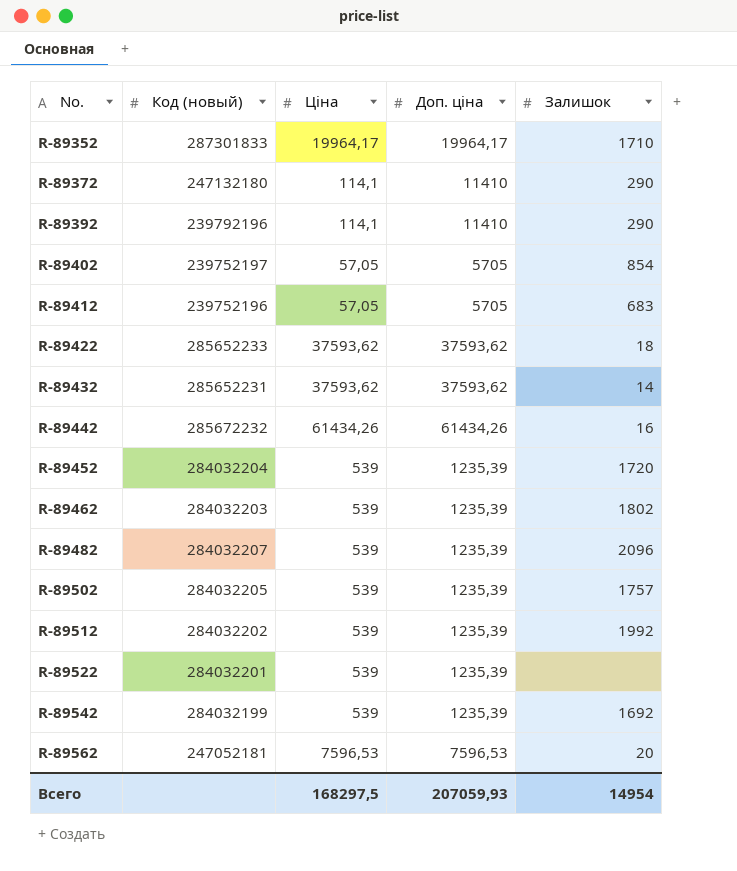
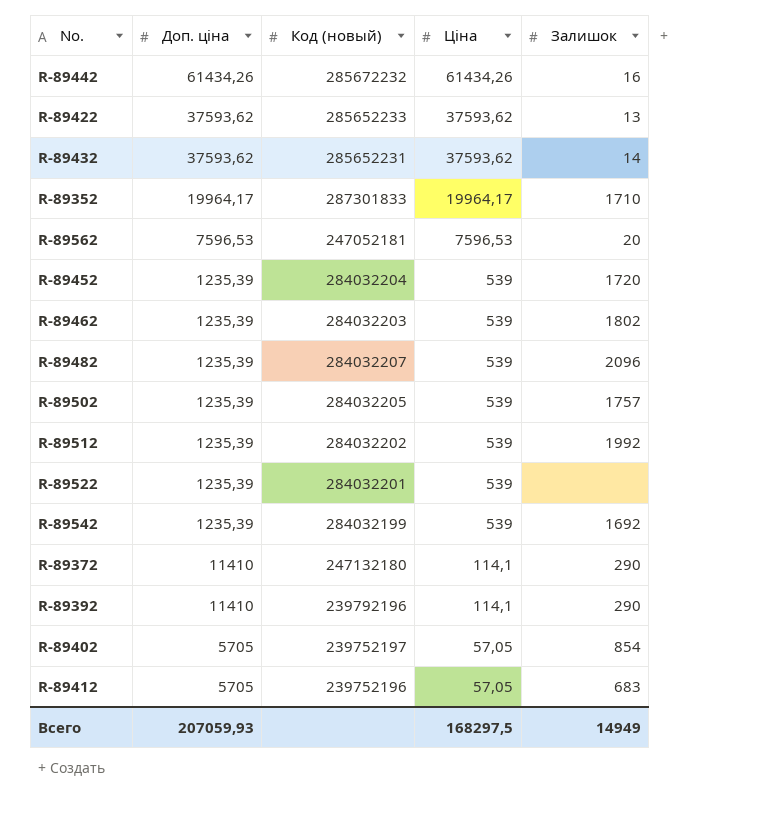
row order: No. ascending -> Ціна descending
column Доп. ціна | position: 4 -> 2
R-89422 | Залишок: 18 -> 13
Всего | Залишок: 14954 -> 14949

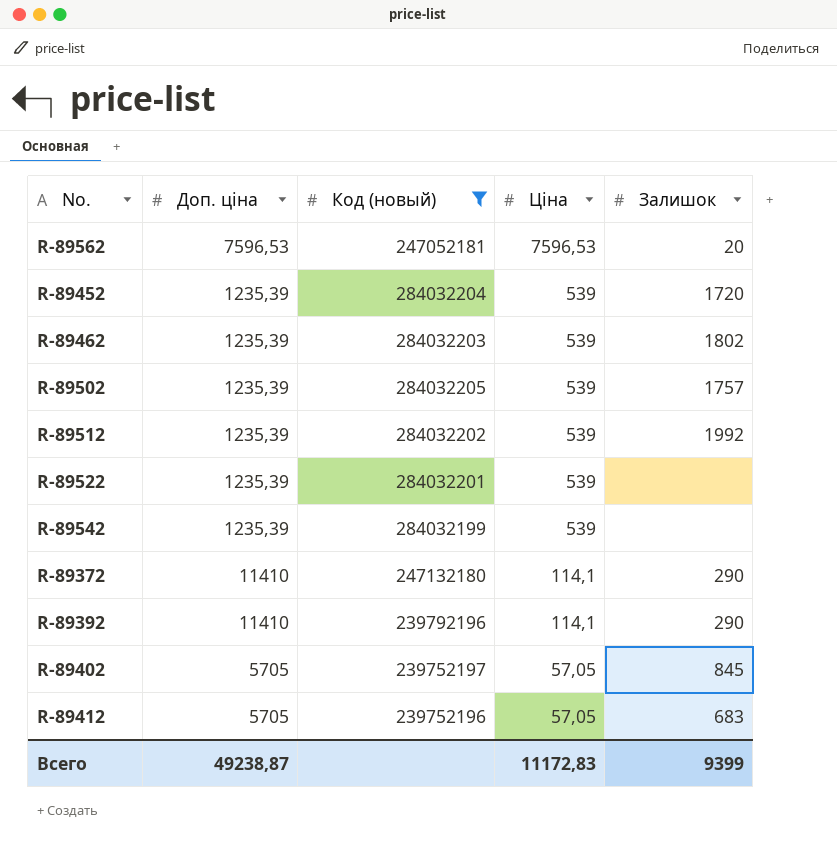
filter: none -> Код (новый) <= 284032205
R-89542 | Залишок: 1692 -> none
R-89402 | Залишок: 854 -> 845
Всего | Доп. ціна: 207059,93 -> 49238,87
Всего | Ціна: 168297,5 -> 11172,83
Всего | Залишок: 14949 -> 9399

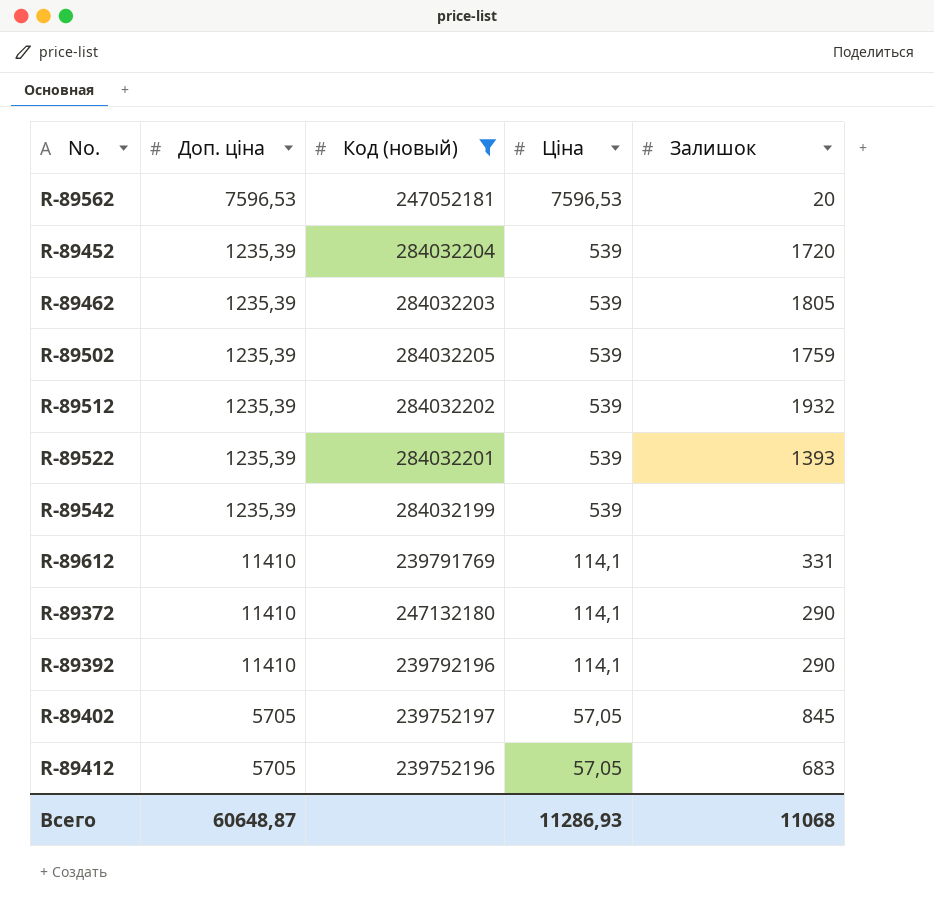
R-89462 | Залишок: 1802 -> 1805
R-89502 | Залишок: 1757 -> 1759
R-89512 | Залишок: 1992 -> 1932
R-89522 | Залишок: none -> 1393
row R-89612: none -> 11410 | 239791769 | 114,1 | 331
Всего | Доп. ціна: 49238,87 -> 60648,87
Всего | Ціна: 11172,83 -> 11286,93
Всего | Залишок: 9399 -> 11068

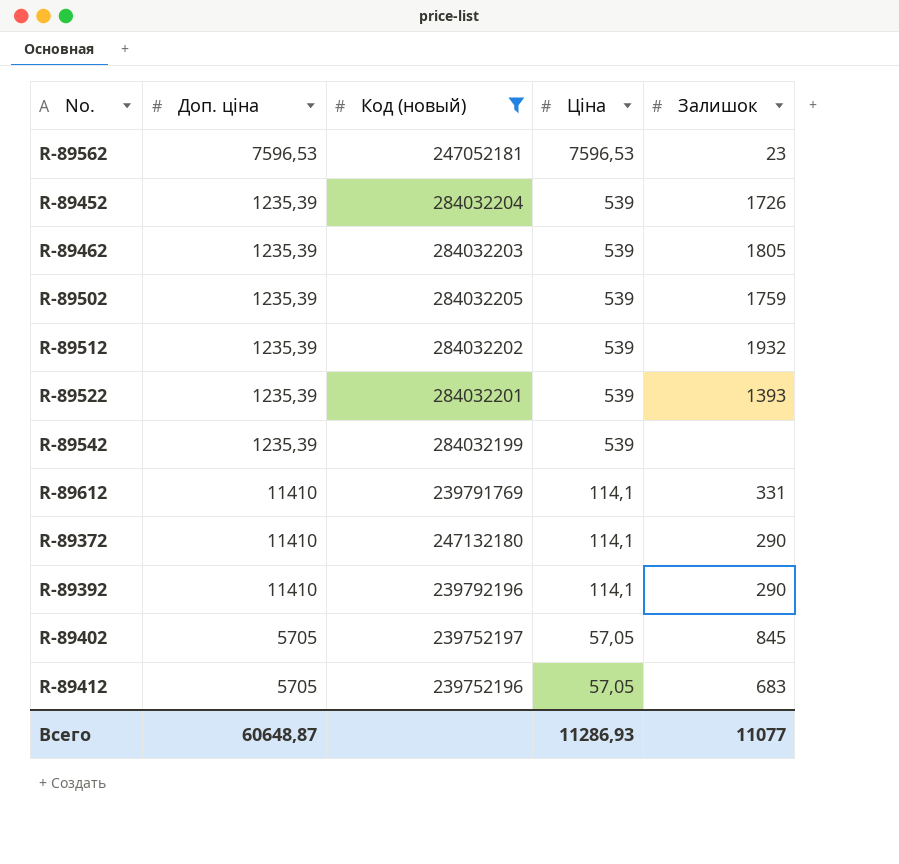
R-89562 | Залишок: 20 -> 23
R-89452 | Залишок: 1720 -> 1726
Всего | Залишок: 11068 -> 11077

